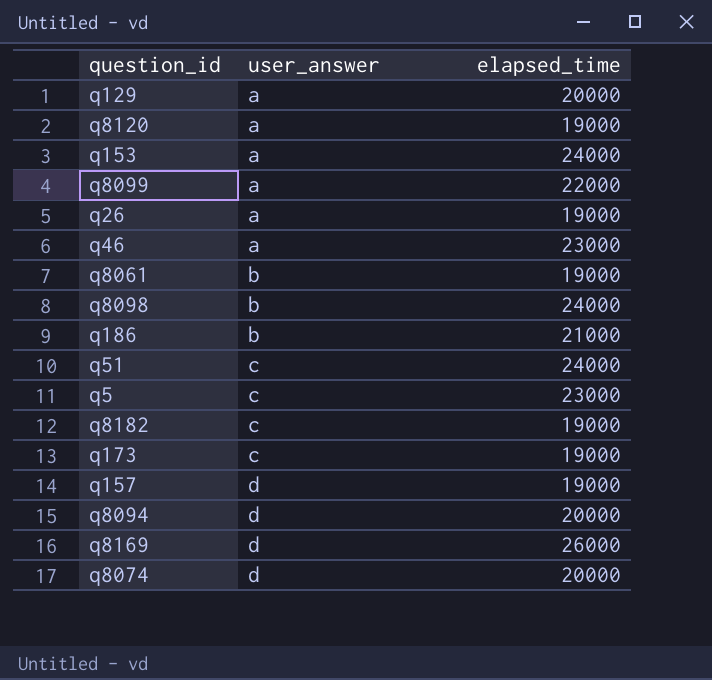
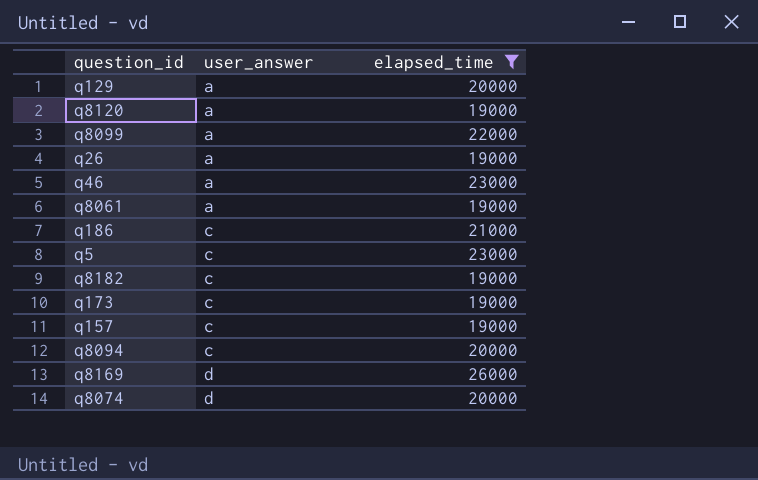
filter: none -> elapsed_time != 24000
q8061 | user_answer: b -> a
q186 | user_answer: b -> c
q157 | user_answer: d -> c
q8094 | user_answer: d -> c

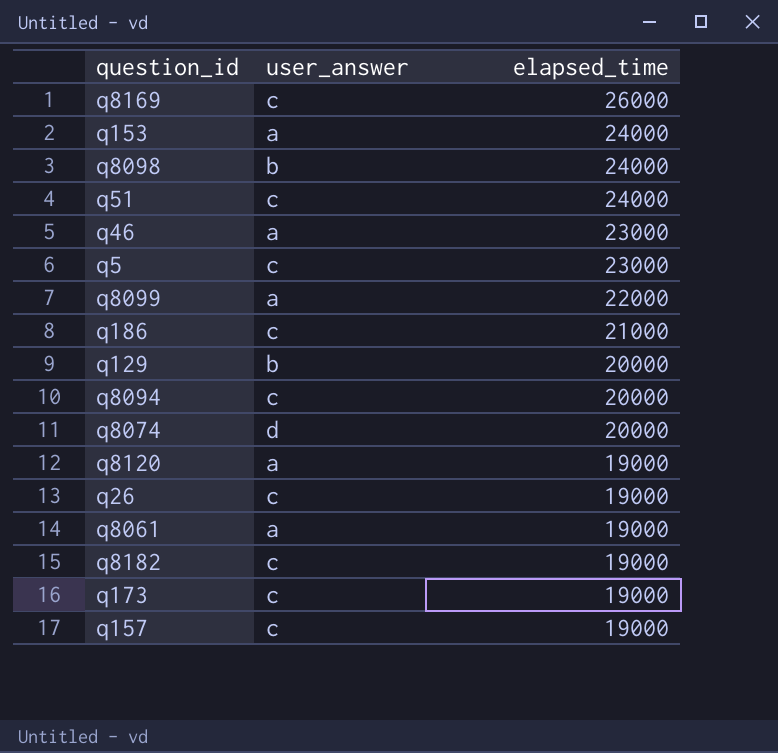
filter: elapsed_time != 24000 -> none
row order: user_answer ascending -> elapsed_time descending
q8169 | user_answer: d -> c
q129 | user_answer: a -> b
q26 | user_answer: a -> c

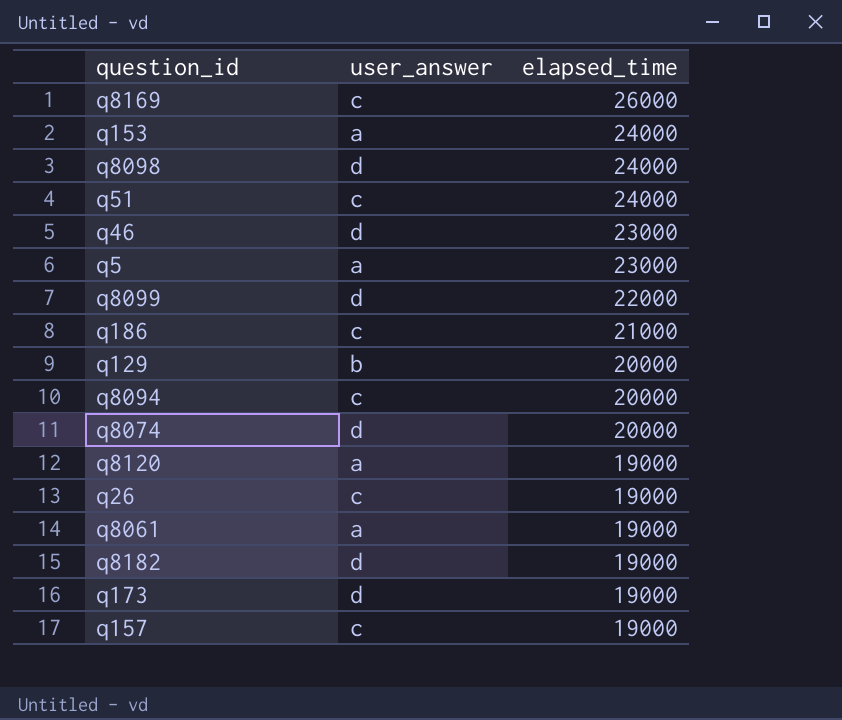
q8098 | user_answer: b -> d
q46 | user_answer: a -> d
q5 | user_answer: c -> a
q8099 | user_answer: a -> d
q8182 | user_answer: c -> d
q173 | user_answer: c -> d

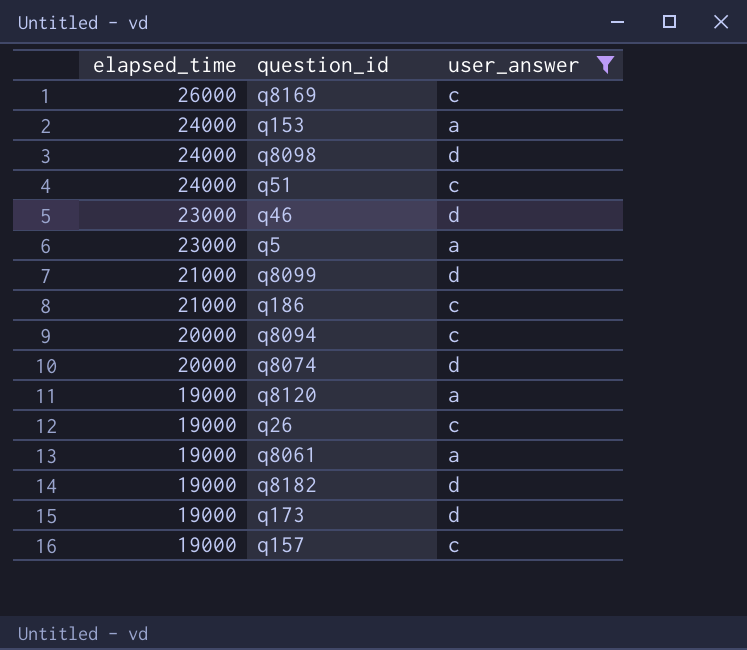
filter: none -> user_answer != b
column elapsed_time | position: 3 -> 1
q8099 | elapsed_time: 22000 -> 21000

